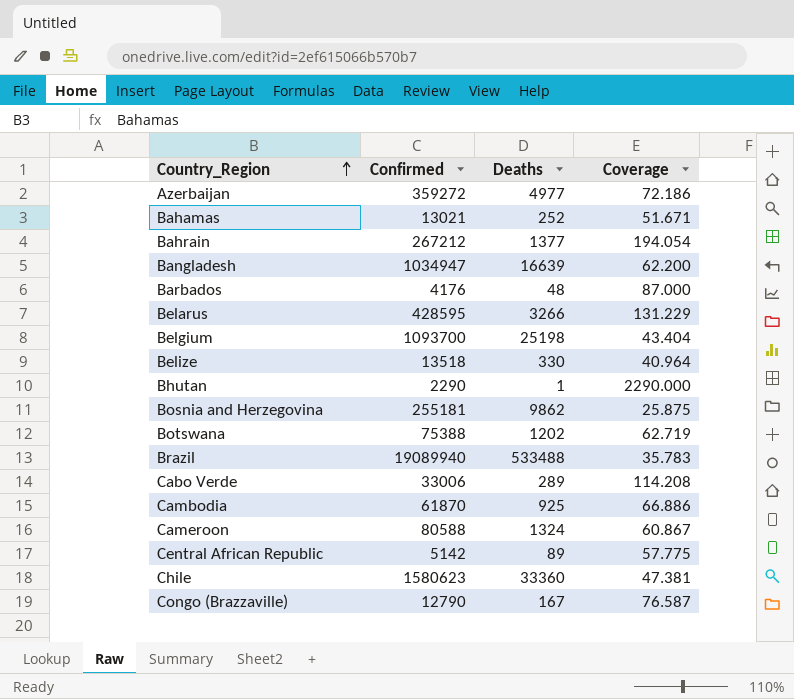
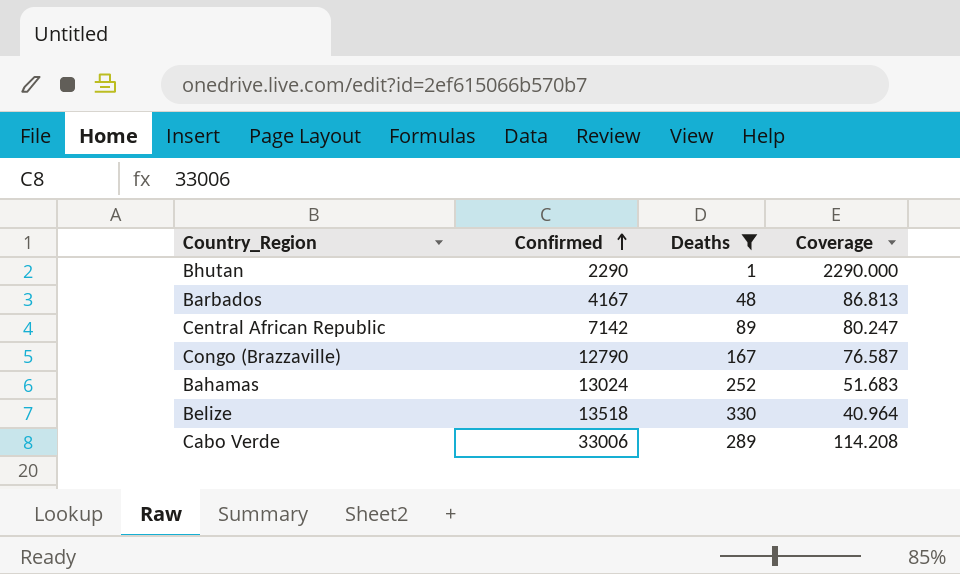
filter: none -> Deaths <= 330
row order: Country_Region ascending -> Confirmed ascending
Barbados | Confirmed: 4176 -> 4167
Barbados | Coverage: 87.000 -> 86.813
Central African Republic | Confirmed: 5142 -> 7142
Central African Republic | Coverage: 57.775 -> 80.247
Bahamas | Confirmed: 13021 -> 13024
Bahamas | Coverage: 51.671 -> 51.683

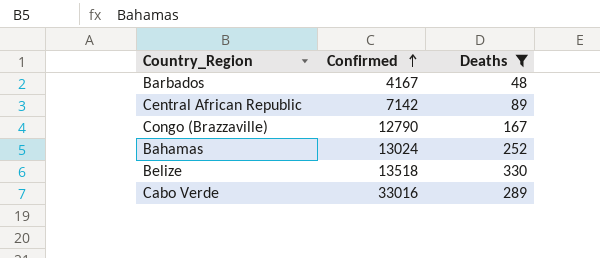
column Coverage | formula: [Confirmed] / [Deaths] -> none
row Bhutan: 2290 | 1 | 2290.000 -> none
Cabo Verde | Confirmed: 33006 -> 33016

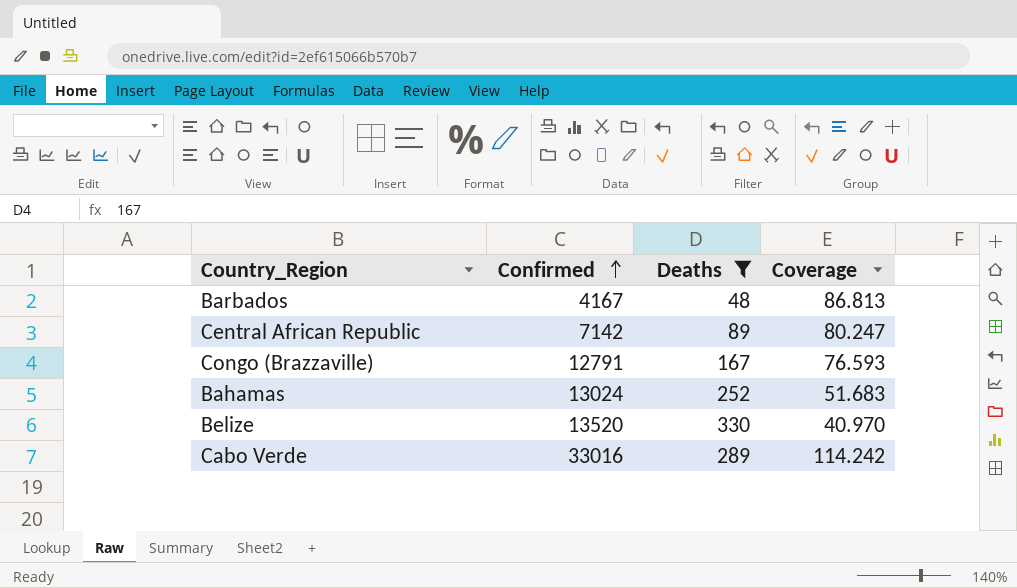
column Coverage | formula: none -> [Confirmed] / [Deaths]
Congo (Brazzaville) | Confirmed: 12790 -> 12791
Belize | Confirmed: 13518 -> 13520

